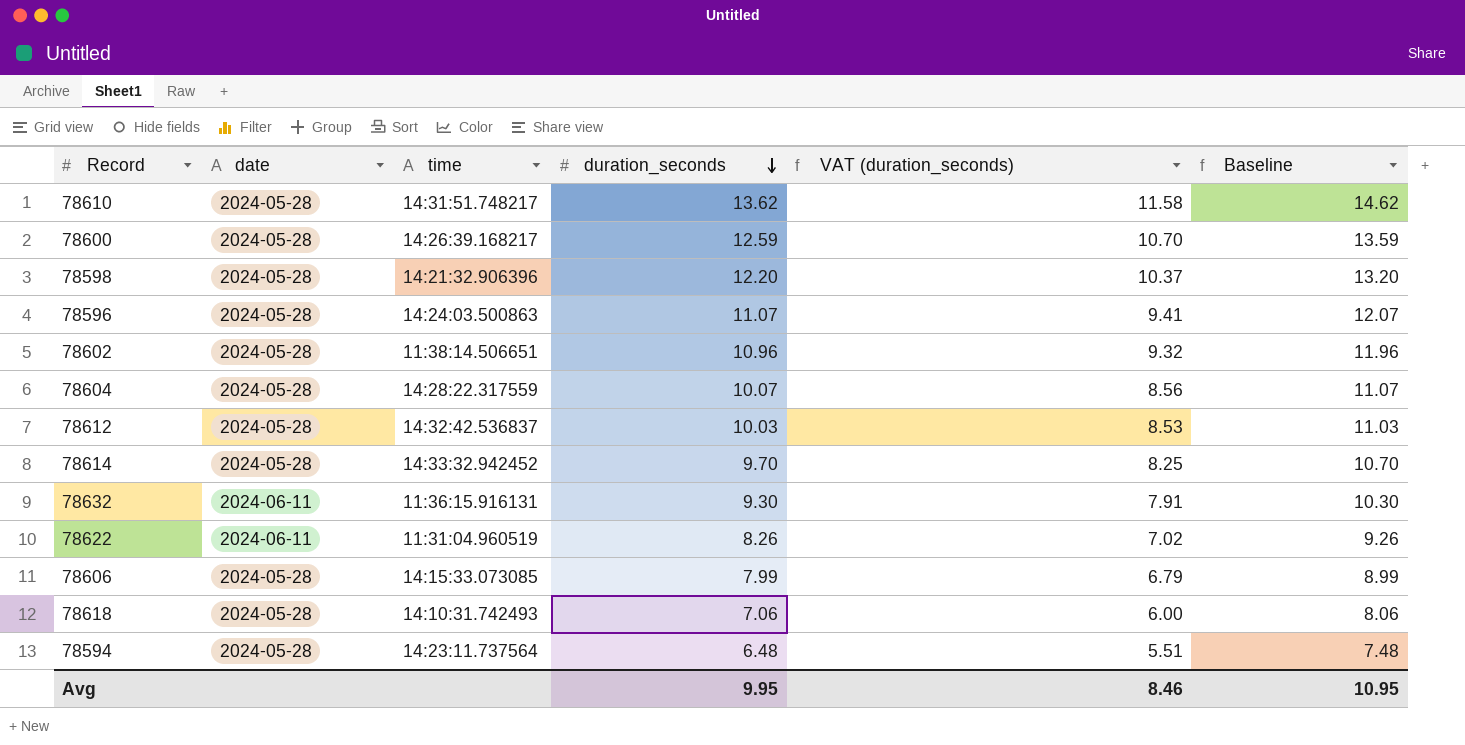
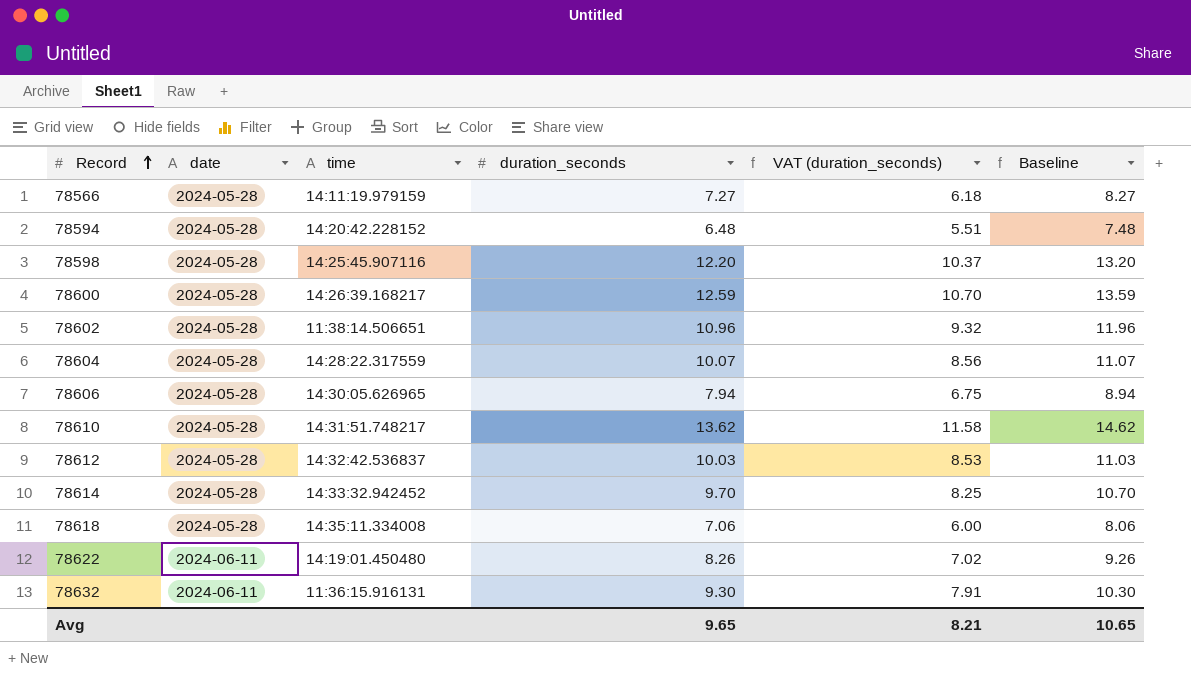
row order: duration_seconds descending -> Record ascending
row 78596: 2024-05-28 | 14:24:03.500863 | 11.07 | 9.41 | 12.07 -> none
row 78566: none -> 2024-05-28 | 14:11:19.979159 | 7.27 | 6.18 | 8.27
78594 | time: 14:23:11.737564 -> 14:20:42.228152
78598 | time: 14:21:32.906396 -> 14:25:45.907116
78606 | time: 14:15:33.073085 -> 14:30:05.626965
78606 | duration_seconds: 7.99 -> 7.94
78606 | VAT (duration_seconds): 6.79 -> 6.75
78606 | Baseline: 8.99 -> 8.94
78618 | time: 14:10:31.742493 -> 14:35:11.334008
78622 | time: 11:31:04.960519 -> 14:19:01.450480
Avg | duration_seconds: 9.95 -> 9.65
Avg | VAT (duration_seconds): 8.46 -> 8.21
Avg | Baseline: 10.95 -> 10.65

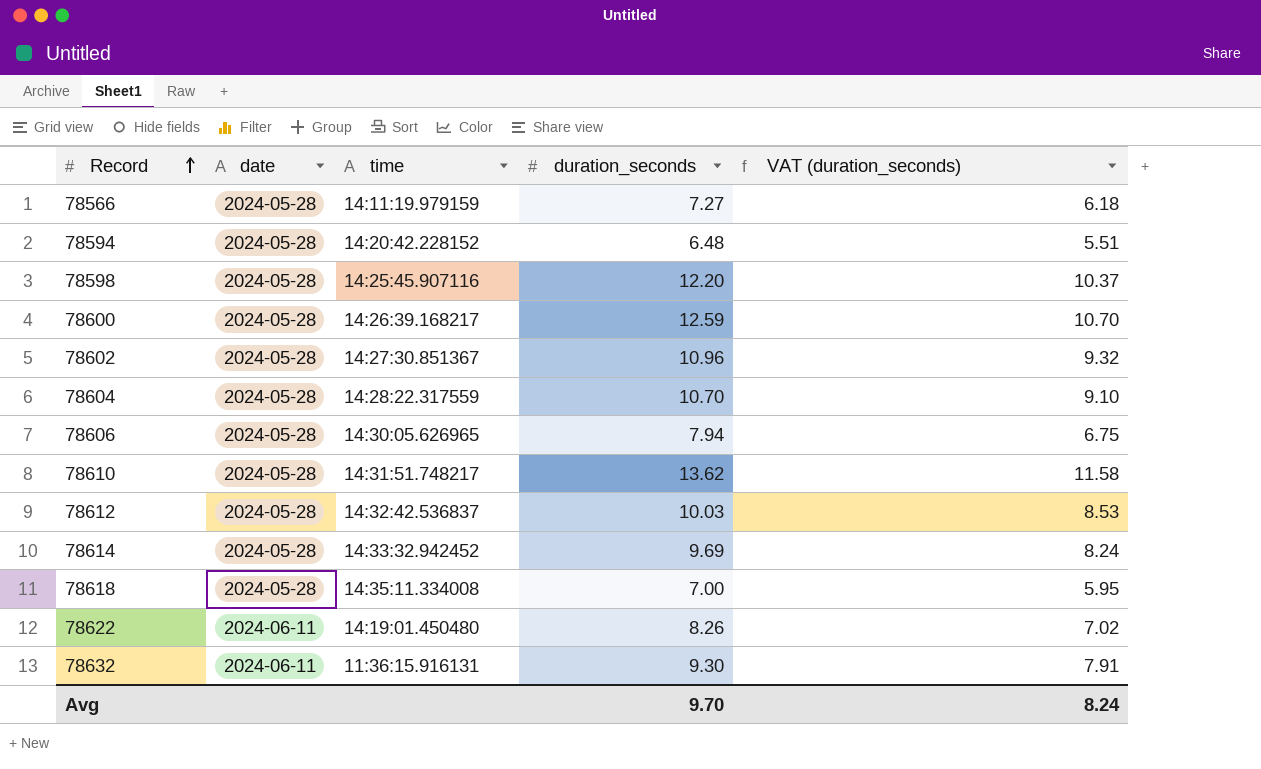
column Baseline | formula: [duration_seconds] + 1 -> none
78602 | time: 11:38:14.506651 -> 14:27:30.851367
78604 | duration_seconds: 10.07 -> 10.70
78604 | VAT (duration_seconds): 8.56 -> 9.10
78614 | duration_seconds: 9.70 -> 9.69
78614 | VAT (duration_seconds): 8.25 -> 8.24
78618 | duration_seconds: 7.06 -> 7.00
78618 | VAT (duration_seconds): 6.00 -> 5.95
Avg | duration_seconds: 9.65 -> 9.70
Avg | VAT (duration_seconds): 8.21 -> 8.24

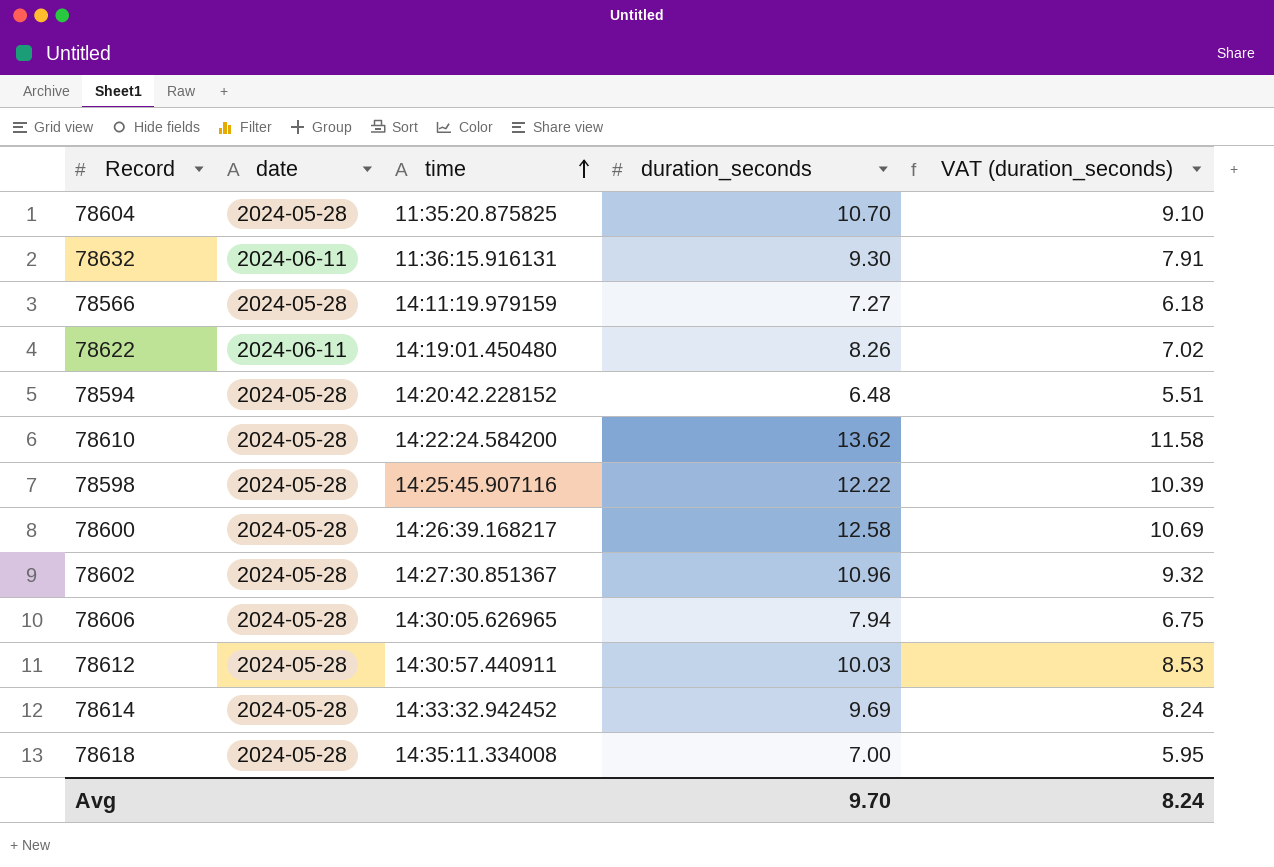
row order: Record ascending -> time ascending
78604 | time: 14:28:22.317559 -> 11:35:20.875825
78610 | time: 14:31:51.748217 -> 14:22:24.584200
78598 | duration_seconds: 12.20 -> 12.22
78598 | VAT (duration_seconds): 10.37 -> 10.39
78600 | duration_seconds: 12.59 -> 12.58
78600 | VAT (duration_seconds): 10.70 -> 10.69
78612 | time: 14:32:42.536837 -> 14:30:57.440911

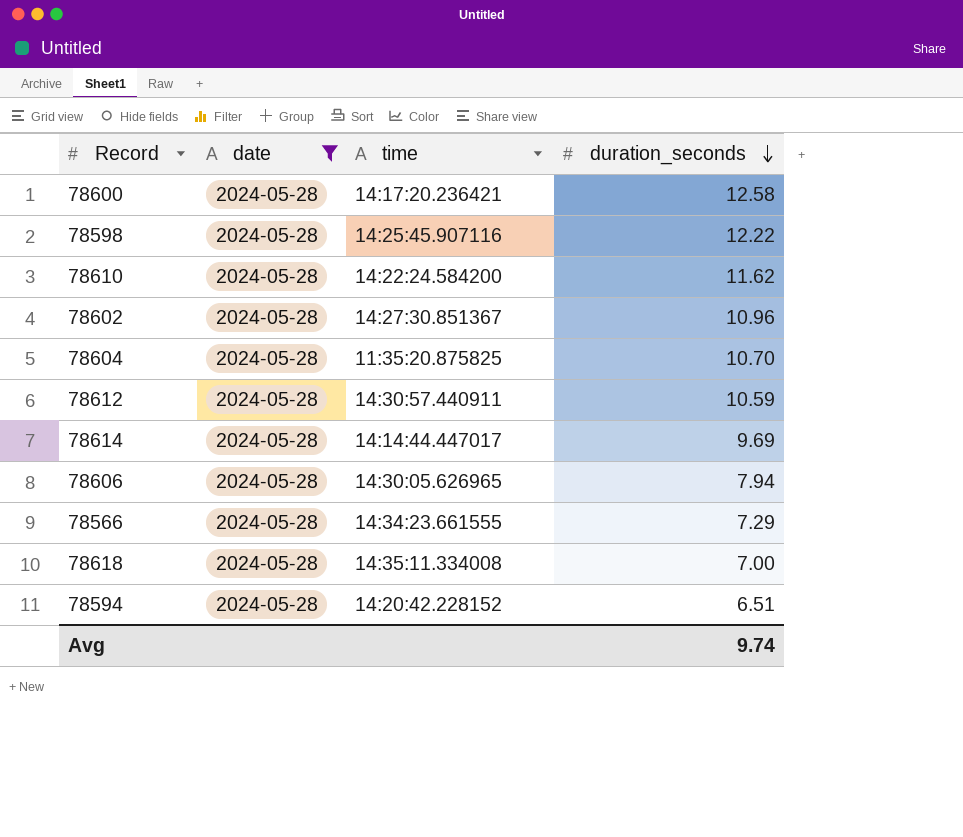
filter: none -> date = 2024-05-28
row order: time ascending -> duration_seconds descending
column VAT (duration_seconds) | formula: [duration_seconds] * 0.85 -> none
78600 | time: 14:26:39.168217 -> 14:17:20.236421
78610 | duration_seconds: 13.62 -> 11.62
78612 | duration_seconds: 10.03 -> 10.59
78614 | time: 14:33:32.942452 -> 14:14:44.447017
78566 | time: 14:11:19.979159 -> 14:34:23.661555
78566 | duration_seconds: 7.27 -> 7.29
78594 | duration_seconds: 6.48 -> 6.51
Avg | duration_seconds: 9.70 -> 9.74

